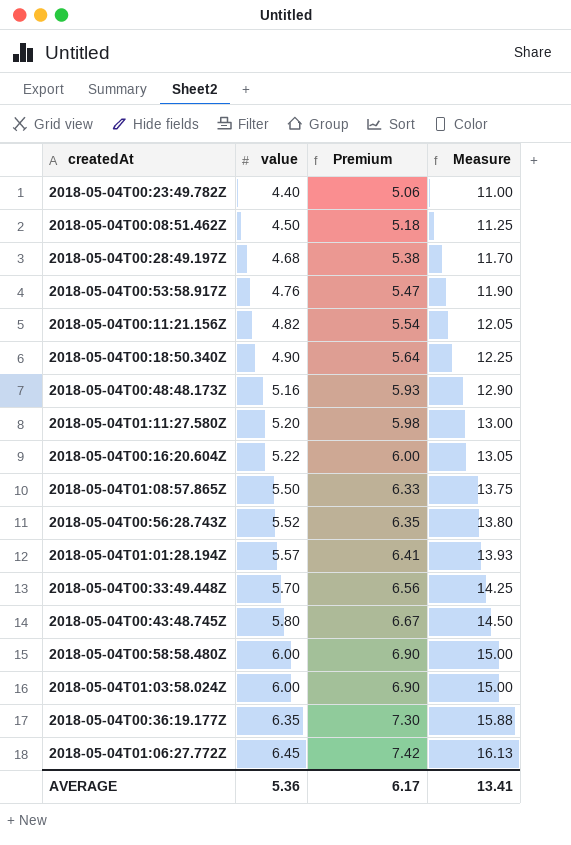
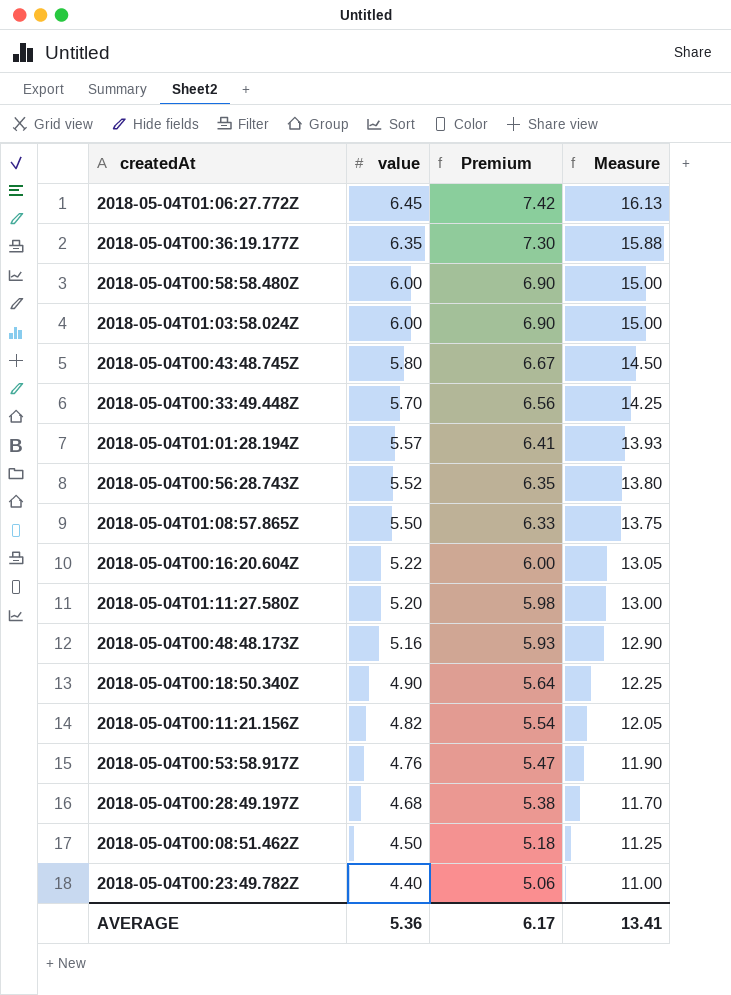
row order: value ascending -> value descending

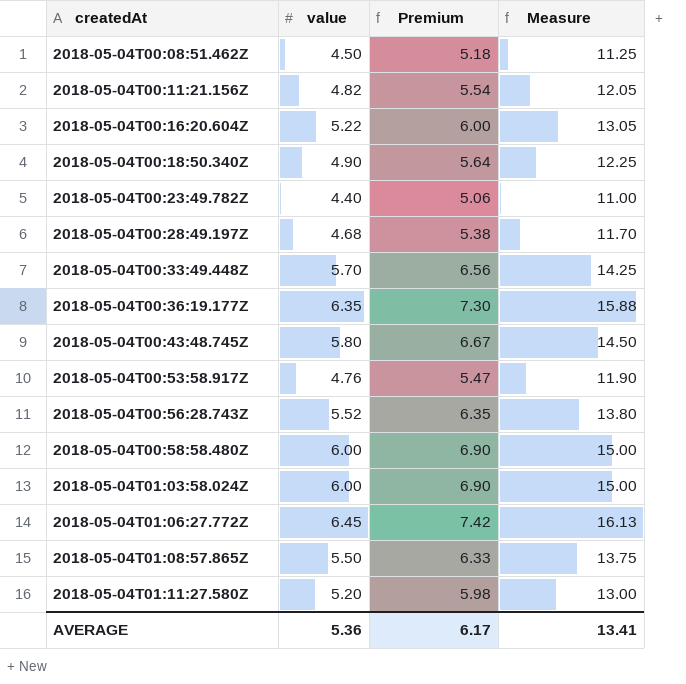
row order: value descending -> createdAt ascending
row 2018-05-04T01:01:28.194Z: 5.57 | 6.41 | 13.93 -> none
row 2018-05-04T00:48:48.173Z: 5.16 | 5.93 | 12.90 -> none

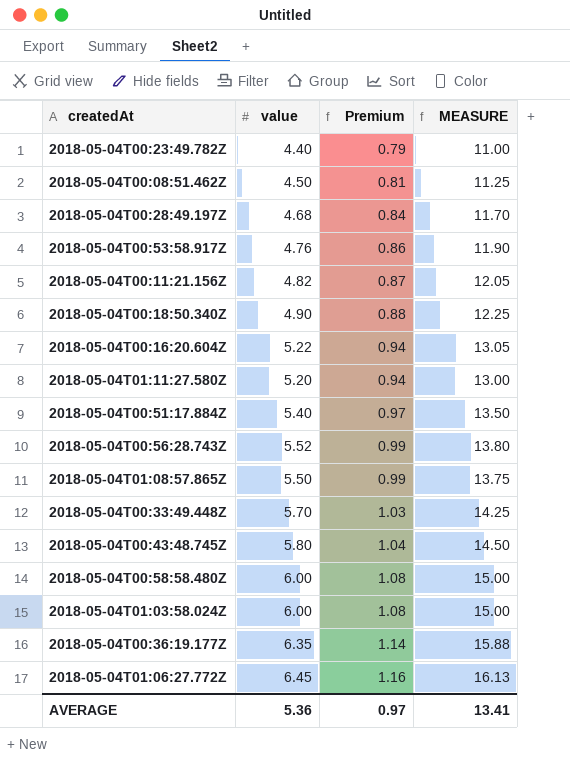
row order: createdAt ascending -> Premium ascending
column Premium | formula: [value] * 1.15 -> [value] * 0.18
column name: Measure -> MEASURE
row 2018-05-04T00:51:17.884Z: none -> 5.40 | 0.97 | 13.50
AVERAGE | Premium: 6.17 -> 0.97

